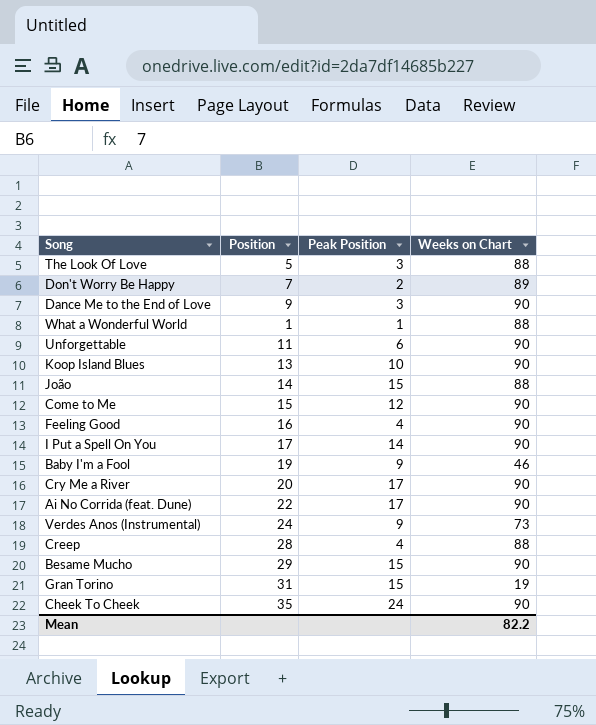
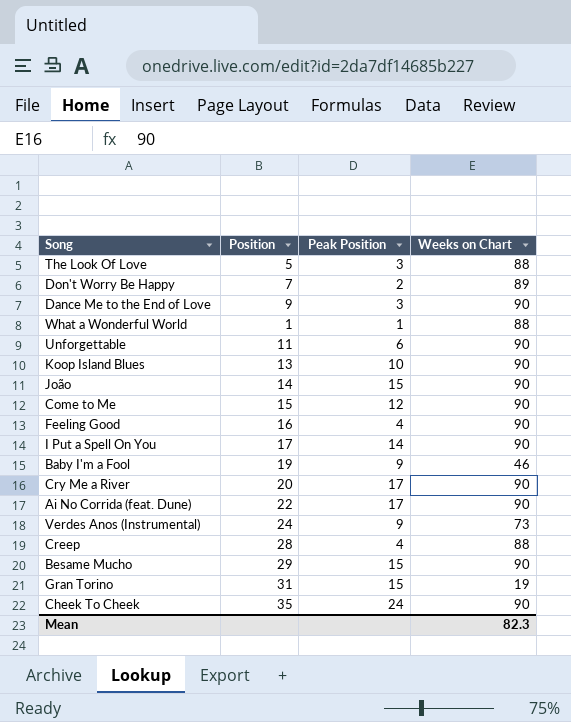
João | Weeks on Chart: 88 -> 90
Mean | Weeks on Chart: 82.2 -> 82.3

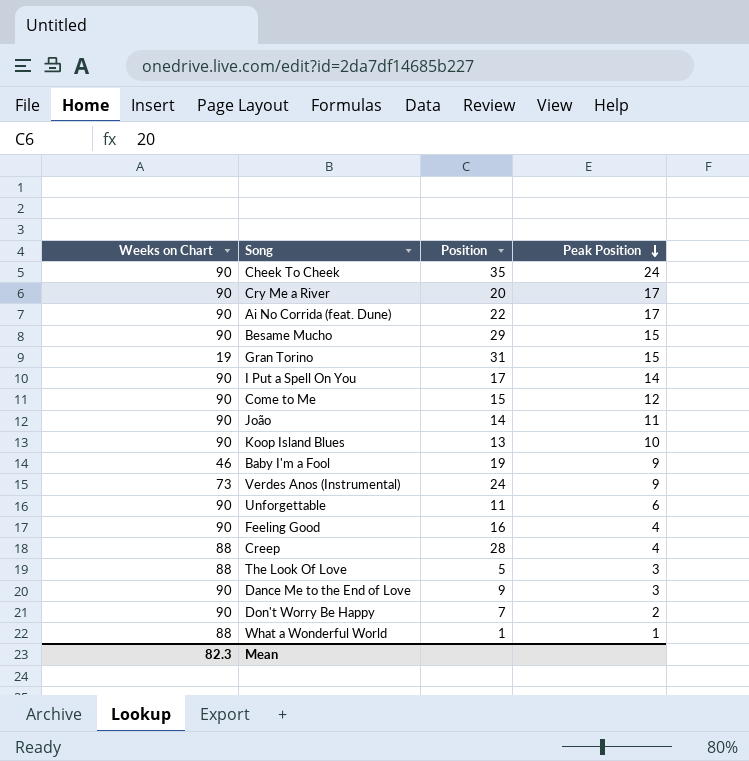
row order: none -> Peak Position descending
column Weeks on Chart | position: 4 -> 1
João | Peak Position: 15 -> 11
Don't Worry Be Happy | Weeks on Chart: 89 -> 90

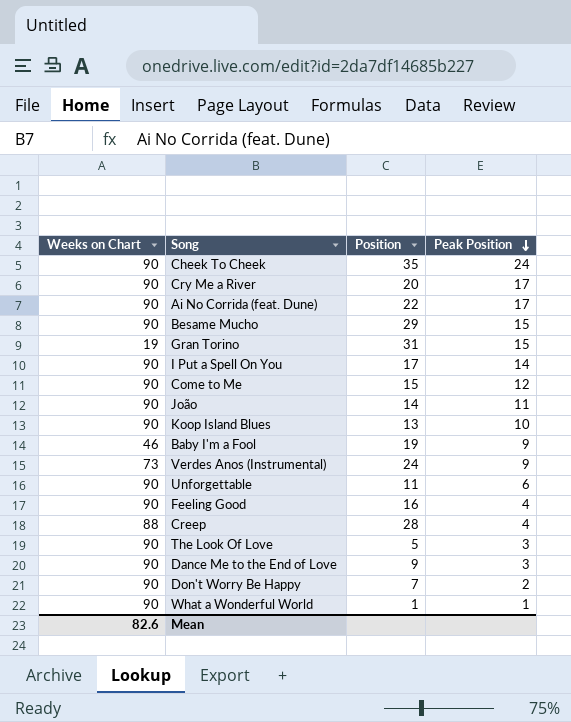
The Look Of Love | Weeks on Chart: 88 -> 90
What a Wonderful World | Weeks on Chart: 88 -> 90
Mean | Weeks on Chart: 82.3 -> 82.6

